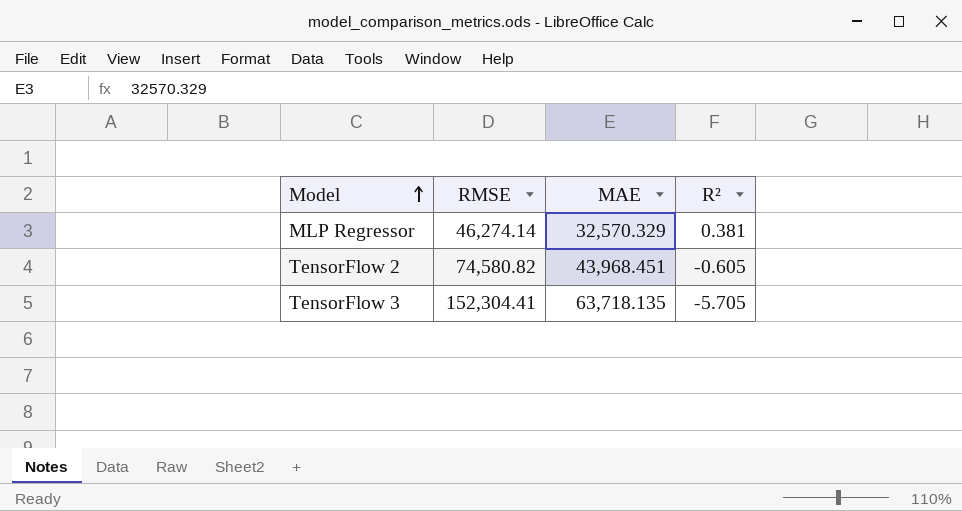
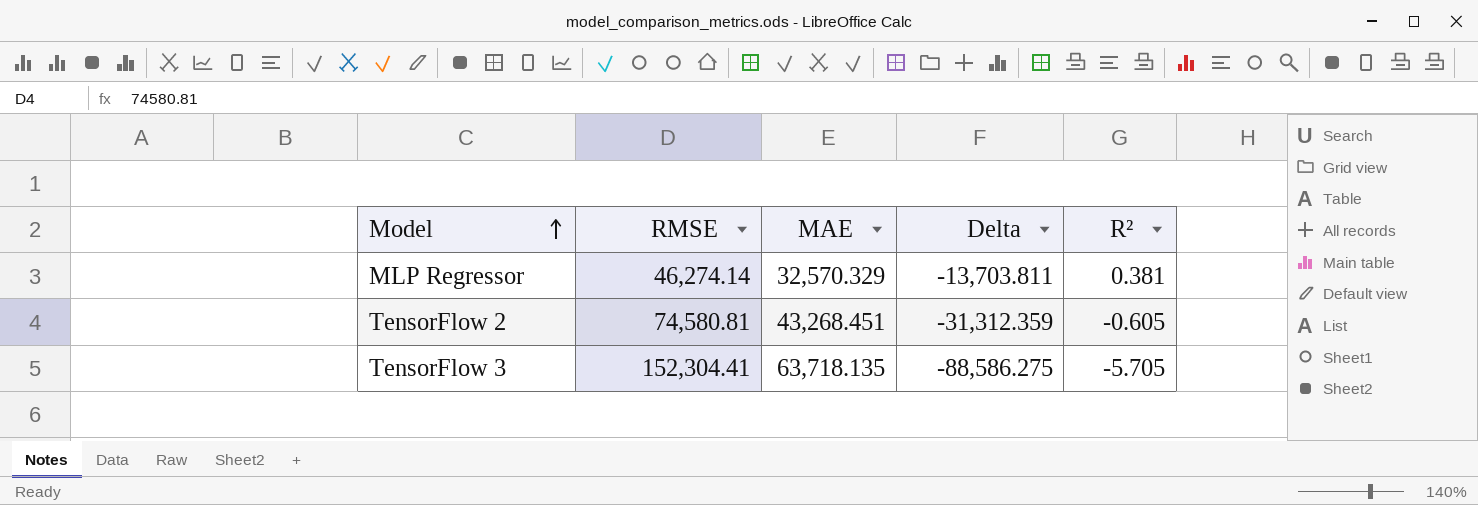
column Delta | formula: none -> [MAE] - [RMSE]
TensorFlow 2 | RMSE: 74,580.82 -> 74,580.81
TensorFlow 2 | MAE: 43,968.451 -> 43,268.451

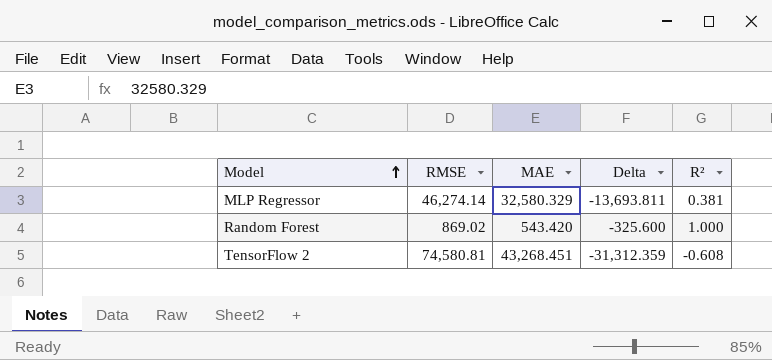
row TensorFlow 3: 152,304.41 | 63,718.135 | -88,586.275 | -5.705 -> none
MLP Regressor | MAE: 32,570.329 -> 32,580.329
MLP Regressor | Delta: -13,703.811 -> -13,693.811
row Random Forest: none -> 869.02 | 543.420 | -325.600 | 1.000
TensorFlow 2 | R²: -0.605 -> -0.608

